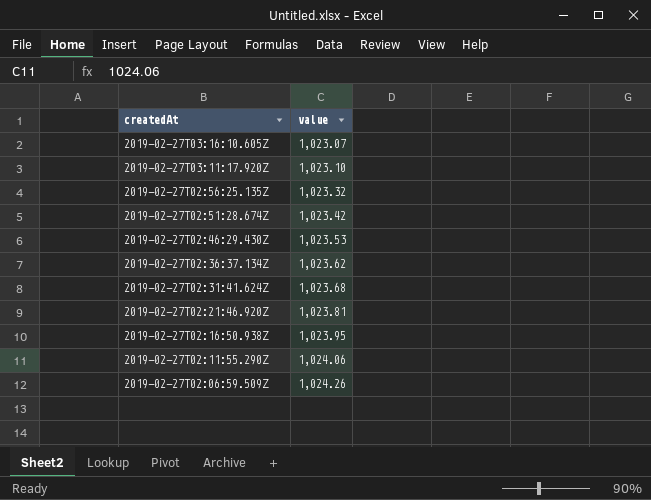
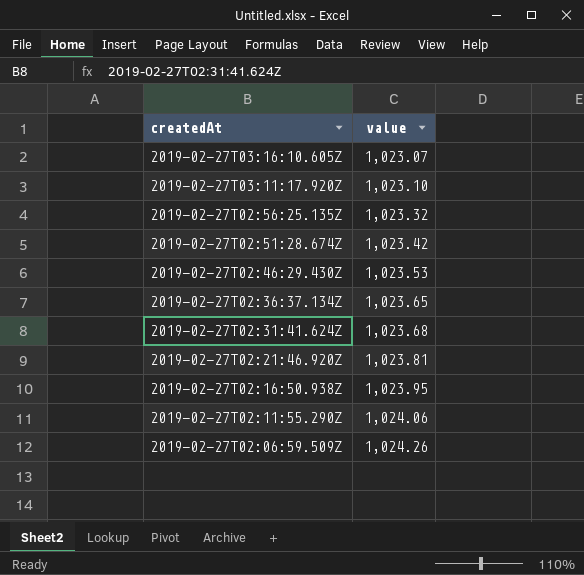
2019-02-27T02:36:37.134Z | value: 1,023.62 -> 1,023.65

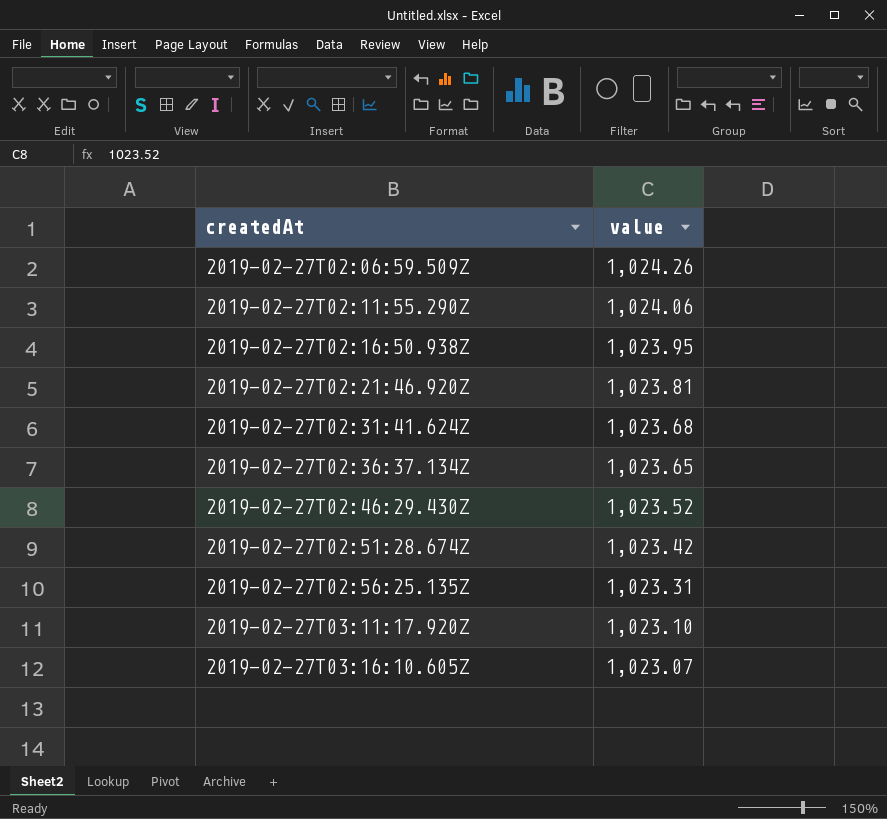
row order: createdAt descending -> createdAt ascending
2019-02-27T02:46:29.430Z | value: 1,023.53 -> 1,023.52
2019-02-27T02:56:25.135Z | value: 1,023.32 -> 1,023.31

